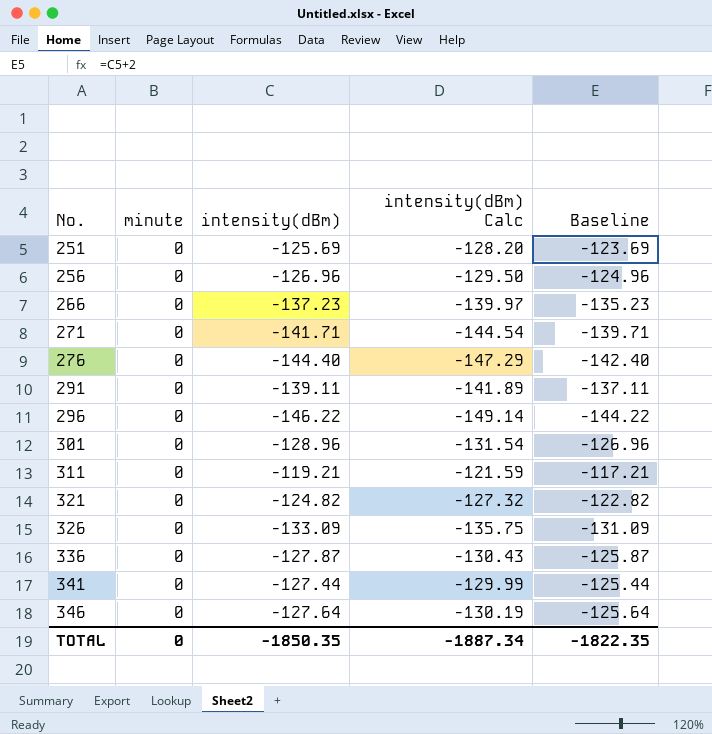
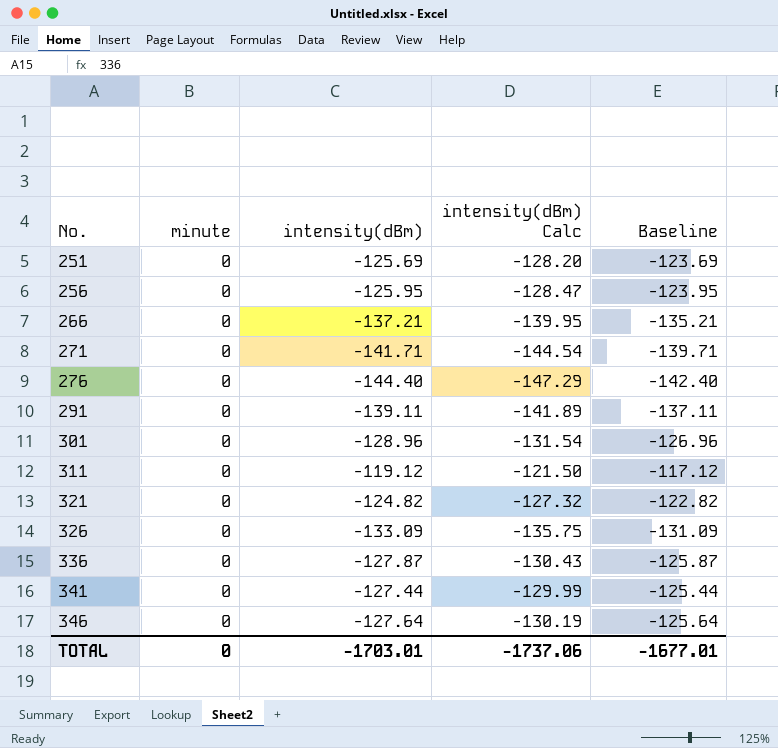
row 296: 0 | -146.22 | -149.14 | -144.22 -> none
256 | intensity(dBm): -126.96 -> -125.95
256 | intensity(dBm) Calc: -129.50 -> -128.47
256 | Baseline: -124.96 -> -123.95
266 | intensity(dBm): -137.23 -> -137.21
266 | intensity(dBm) Calc: -139.97 -> -139.95
266 | Baseline: -135.23 -> -135.21
311 | intensity(dBm): -119.21 -> -119.12
311 | intensity(dBm) Calc: -121.59 -> -121.50
311 | Baseline: -117.21 -> -117.12
TOTAL | intensity(dBm): -1850.35 -> -1703.01
TOTAL | intensity(dBm) Calc: -1887.34 -> -1737.06
TOTAL | Baseline: -1822.35 -> -1677.01

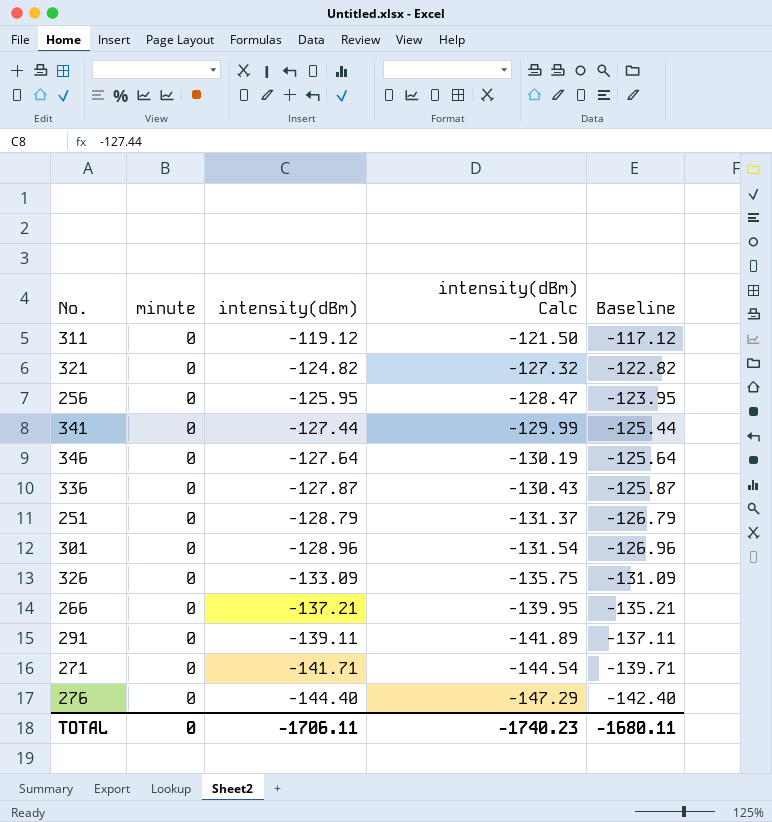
row order: No. ascending -> intensity(dBm) descending
251 | intensity(dBm): -125.69 -> -128.79
251 | intensity(dBm) Calc: -128.20 -> -131.37
251 | Baseline: -123.69 -> -126.79
TOTAL | intensity(dBm): -1703.01 -> -1706.11
TOTAL | intensity(dBm) Calc: -1737.06 -> -1740.23
TOTAL | Baseline: -1677.01 -> -1680.11

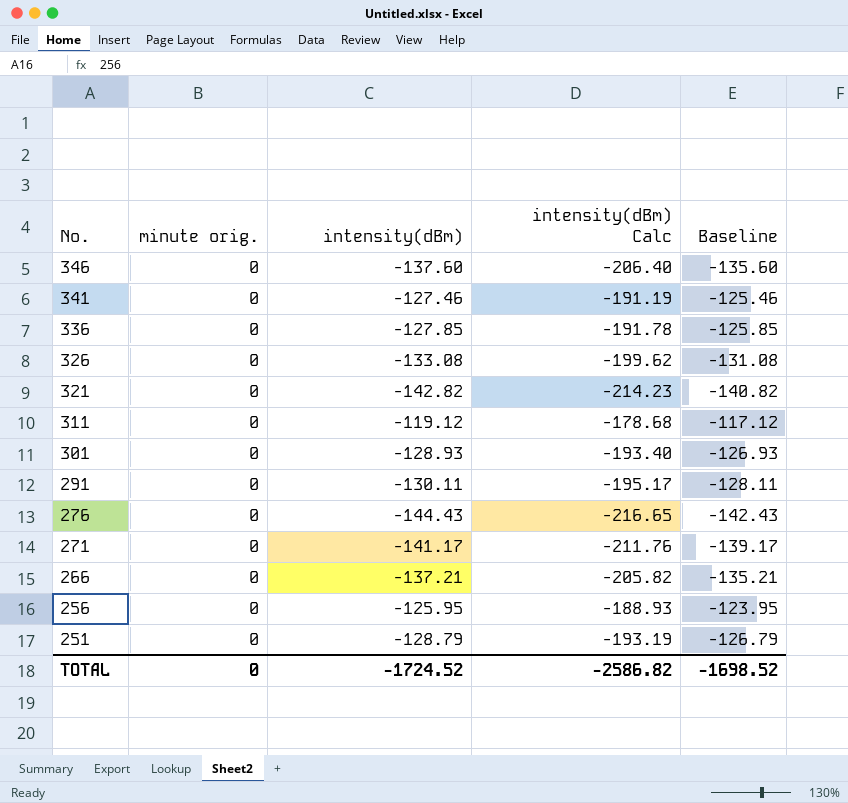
row order: intensity(dBm) descending -> No. descending
column name: minute -> minute orig.
column intensity(dBm) Calc | formula: [intensity(dBm)] * 1.02 -> [intensity(dBm)] * 1.5
346 | intensity(dBm): -127.64 -> -137.60
346 | Baseline: -125.64 -> -135.60
341 | intensity(dBm): -127.44 -> -127.46
341 | Baseline: -125.44 -> -125.46
336 | intensity(dBm): -127.87 -> -127.85
336 | Baseline: -125.87 -> -125.85
326 | intensity(dBm): -133.09 -> -133.08
326 | Baseline: -131.09 -> -131.08
321 | intensity(dBm): -124.82 -> -142.82
321 | Baseline: -122.82 -> -140.82
301 | intensity(dBm): -128.96 -> -128.93
301 | Baseline: -126.96 -> -126.93
291 | intensity(dBm): -139.11 -> -130.11
291 | Baseline: -137.11 -> -128.11
276 | intensity(dBm): -144.40 -> -144.43
276 | Baseline: -142.40 -> -142.43
271 | intensity(dBm): -141.71 -> -141.17
271 | Baseline: -139.71 -> -139.17
TOTAL | intensity(dBm): -1706.11 -> -1724.52
TOTAL | intensity(dBm) Calc: -1740.23 -> -2586.82
TOTAL | Baseline: -1680.11 -> -1698.52

